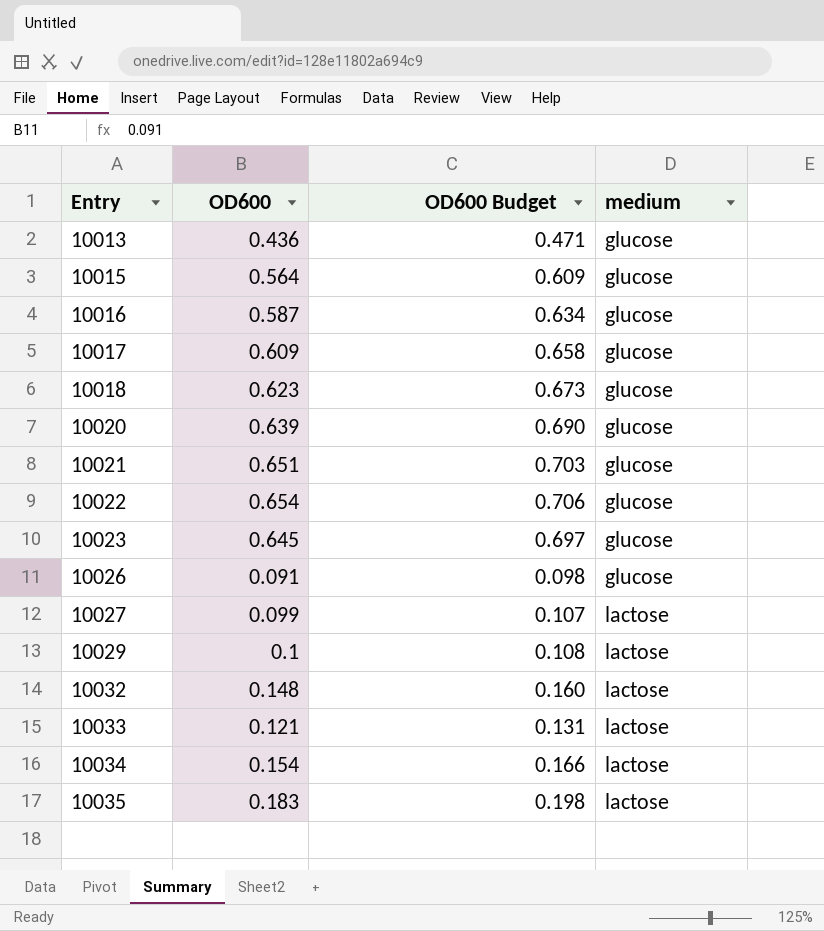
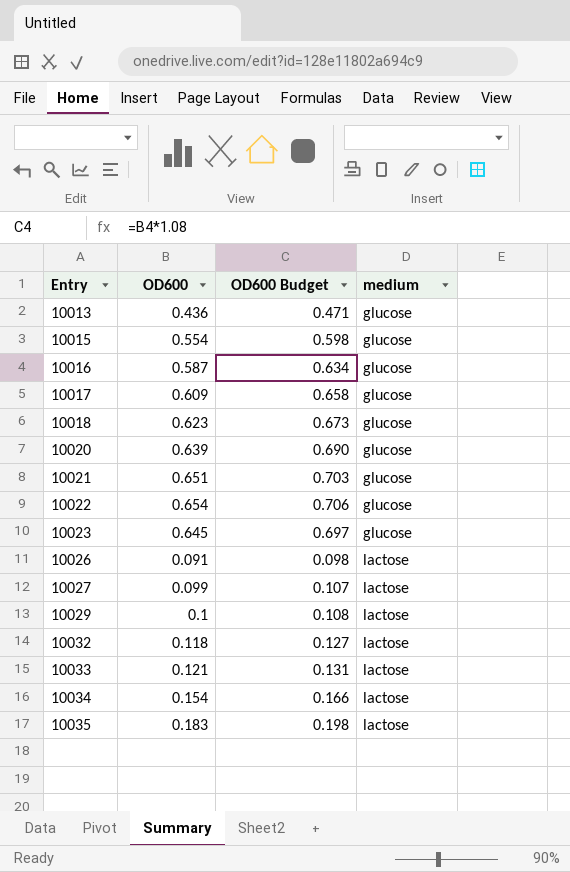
10015 | OD600: 0.564 -> 0.554
10015 | OD600 Budget: 0.609 -> 0.598
10026 | medium: glucose -> lactose
10032 | OD600: 0.148 -> 0.118
10032 | OD600 Budget: 0.160 -> 0.127

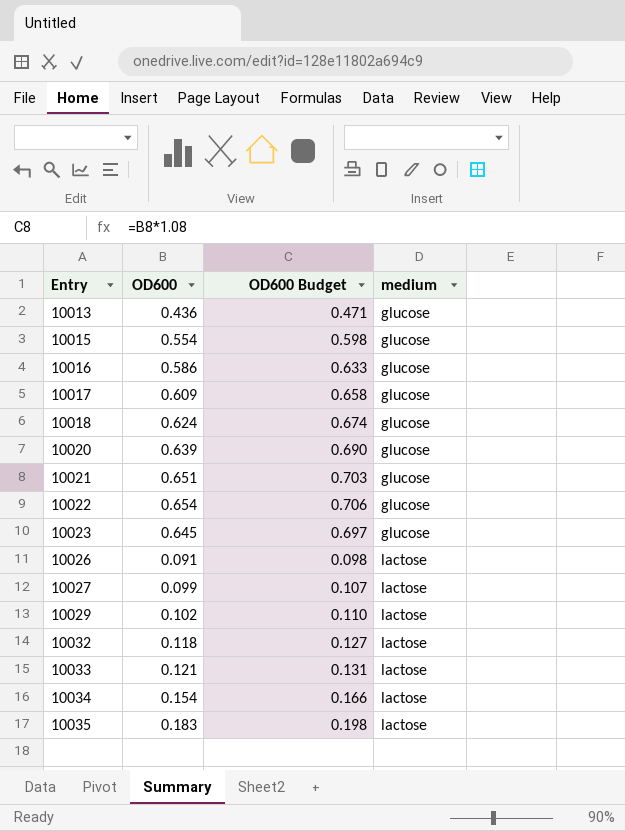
10016 | OD600: 0.587 -> 0.586
10016 | OD600 Budget: 0.634 -> 0.633
10018 | OD600: 0.623 -> 0.624
10018 | OD600 Budget: 0.673 -> 0.674
10029 | OD600: 0.1 -> 0.102
10029 | OD600 Budget: 0.108 -> 0.110

